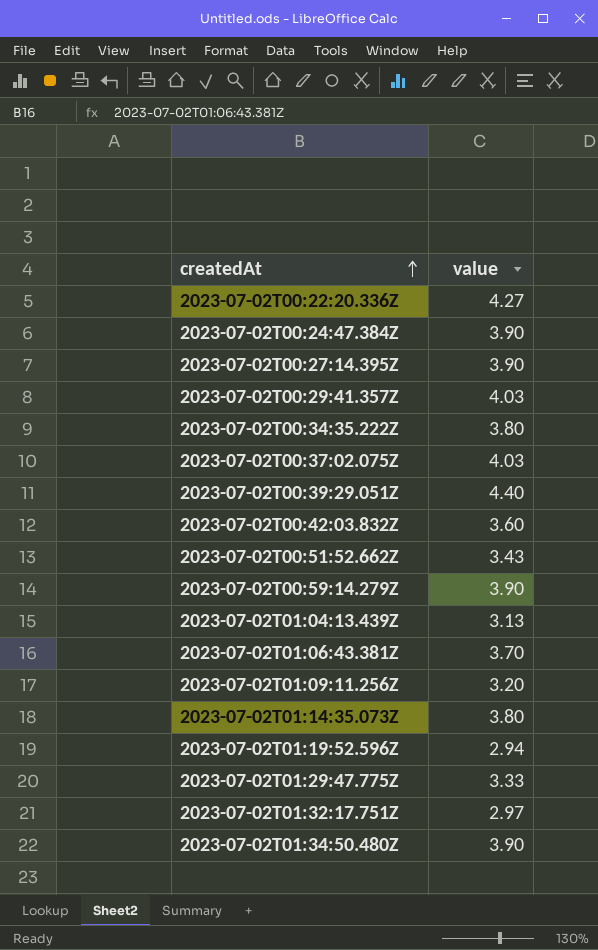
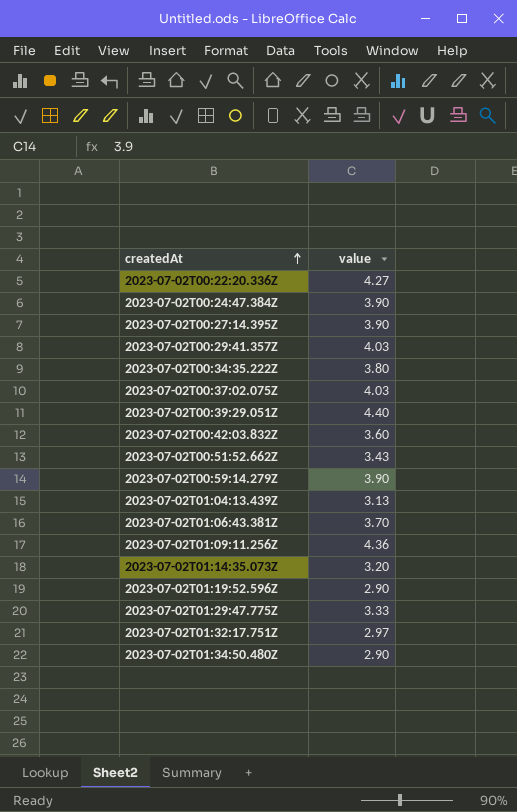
2023-07-02T01:09:11.256Z | value: 3.20 -> 4.36
2023-07-02T01:14:35.073Z | value: 3.80 -> 3.20
2023-07-02T01:19:52.596Z | value: 2.94 -> 2.90
2023-07-02T01:34:50.480Z | value: 3.90 -> 2.90

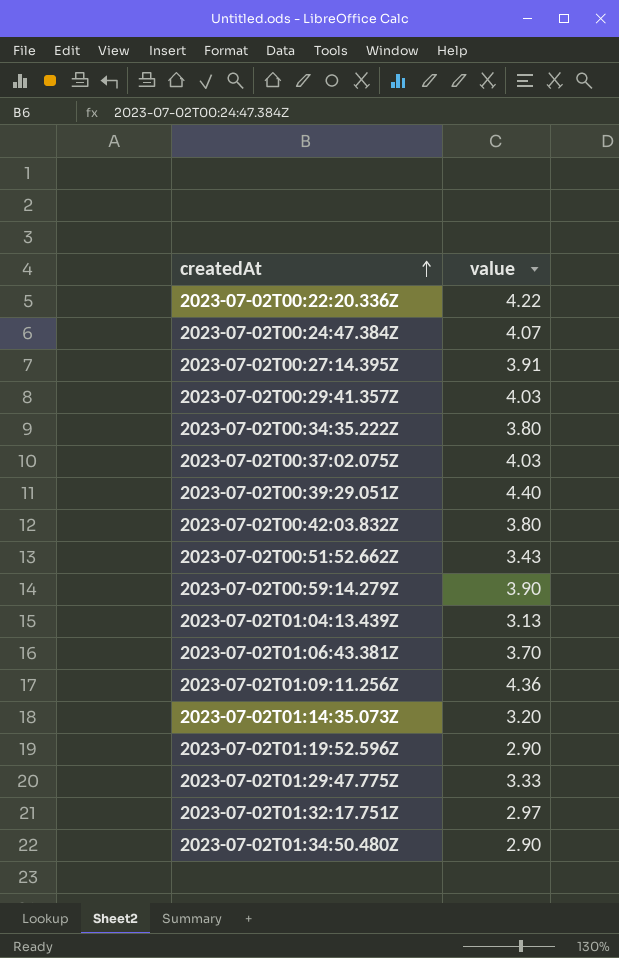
2023-07-02T00:22:20.336Z | value: 4.27 -> 4.22
2023-07-02T00:24:47.384Z | value: 3.90 -> 4.07
2023-07-02T00:27:14.395Z | value: 3.90 -> 3.91
2023-07-02T00:42:03.832Z | value: 3.60 -> 3.80

